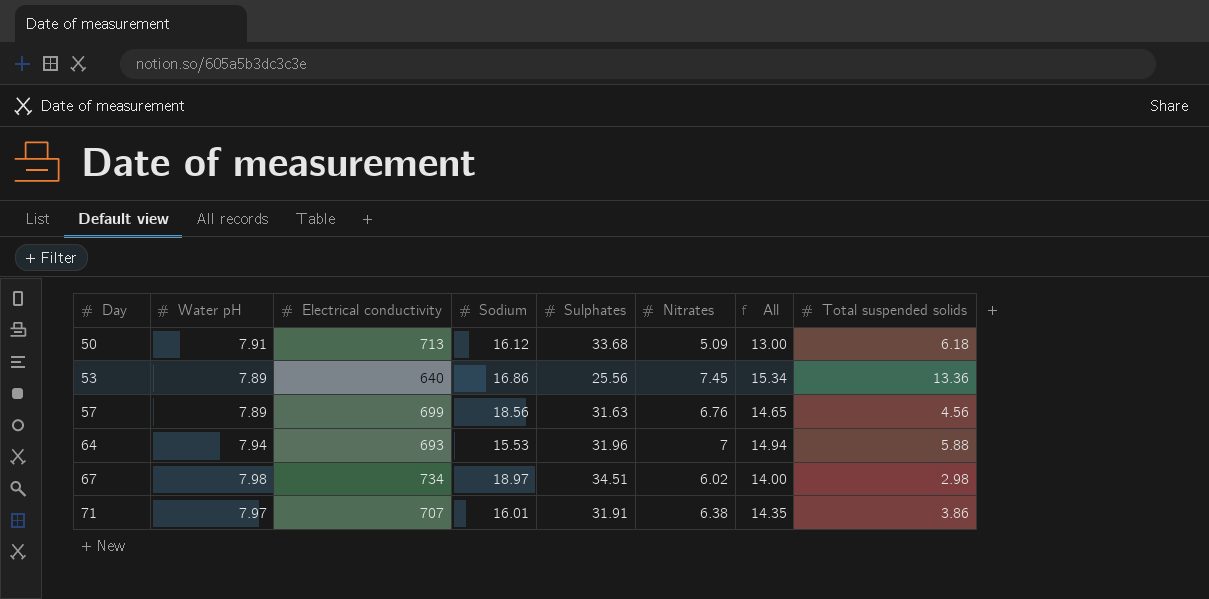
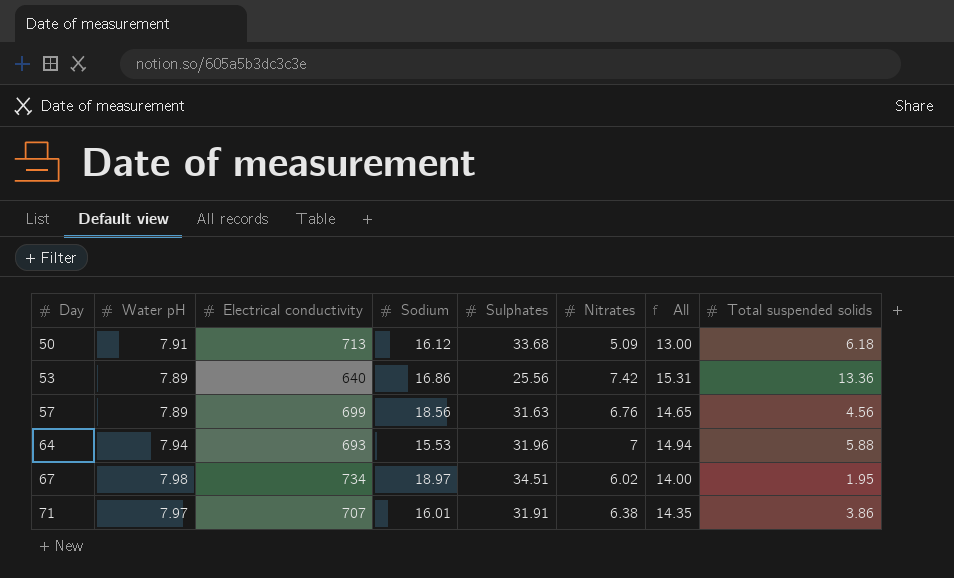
53 | Nitrates: 7.45 -> 7.42
53 | All: 15.34 -> 15.31
67 | Total suspended solids: 2.98 -> 1.95

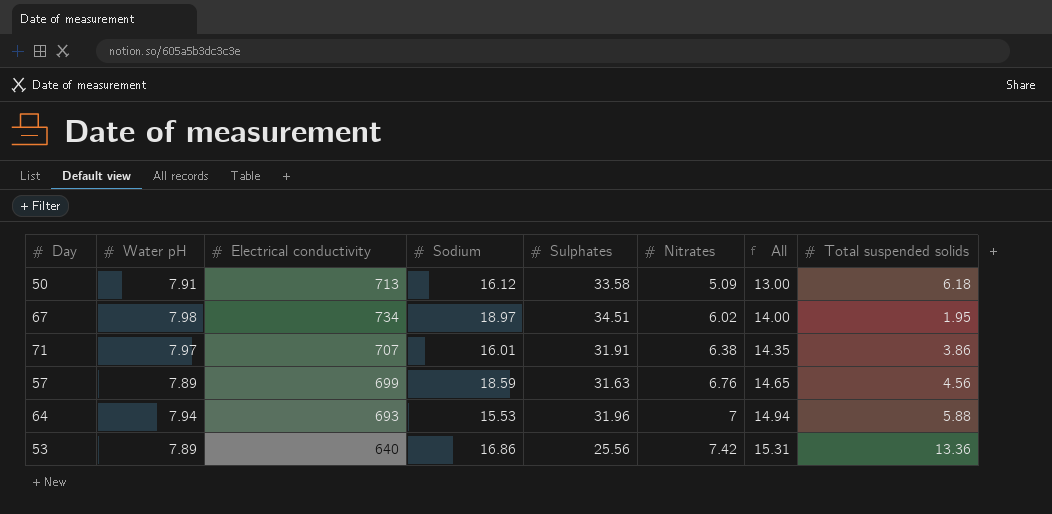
row order: Day ascending -> Nitrates ascending
50 | Sulphates: 33.68 -> 33.58
57 | Sodium: 18.56 -> 18.59

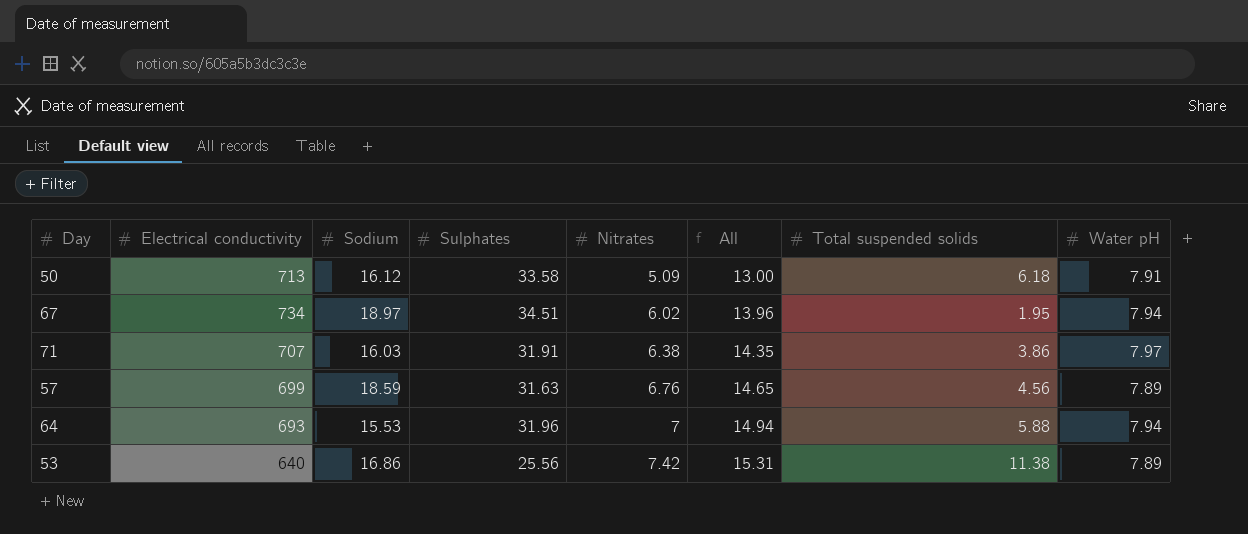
column Water pH | position: 2 -> 8
67 | All: 14.00 -> 13.96
67 | Water pH: 7.98 -> 7.94
71 | Sodium: 16.01 -> 16.03
53 | Total suspended solids: 13.36 -> 11.38

